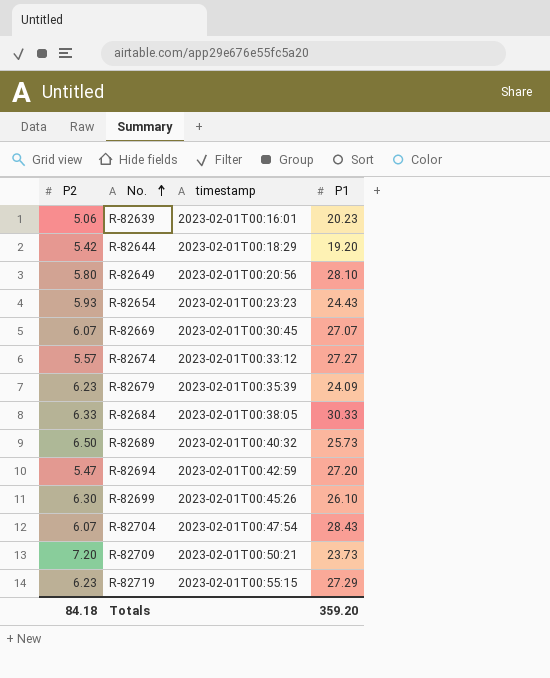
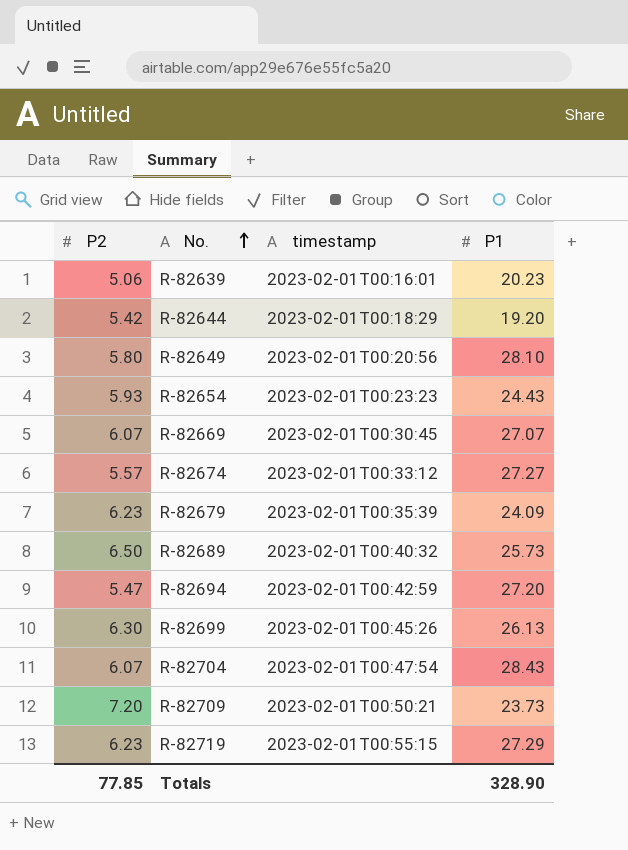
row R-82684: 6.33 | 2023-02-01T00:38:05 | 30.33 -> none
R-82699 | P1: 26.10 -> 26.13
Totals | P2: 84.18 -> 77.85
Totals | P1: 359.20 -> 328.90

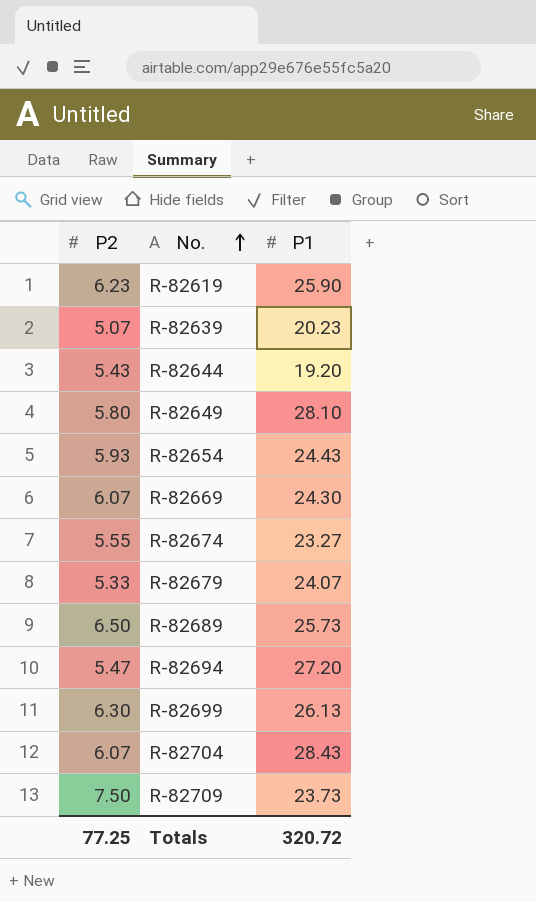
column timestamp | position: 3 -> none
row R-82719: 6.23 | 2023-02-01T00:55:15 | 27.29 -> none
row R-82619: none -> 6.23 | 25.90
R-82639 | P2: 5.06 -> 5.07
R-82644 | P2: 5.42 -> 5.43
R-82669 | P1: 27.07 -> 24.30
R-82674 | P2: 5.57 -> 5.55
R-82674 | P1: 27.27 -> 23.27
R-82679 | P2: 6.23 -> 5.33
R-82679 | P1: 24.09 -> 24.07
R-82709 | P2: 7.20 -> 7.50
Totals | P2: 77.85 -> 77.25
Totals | P1: 328.90 -> 320.72

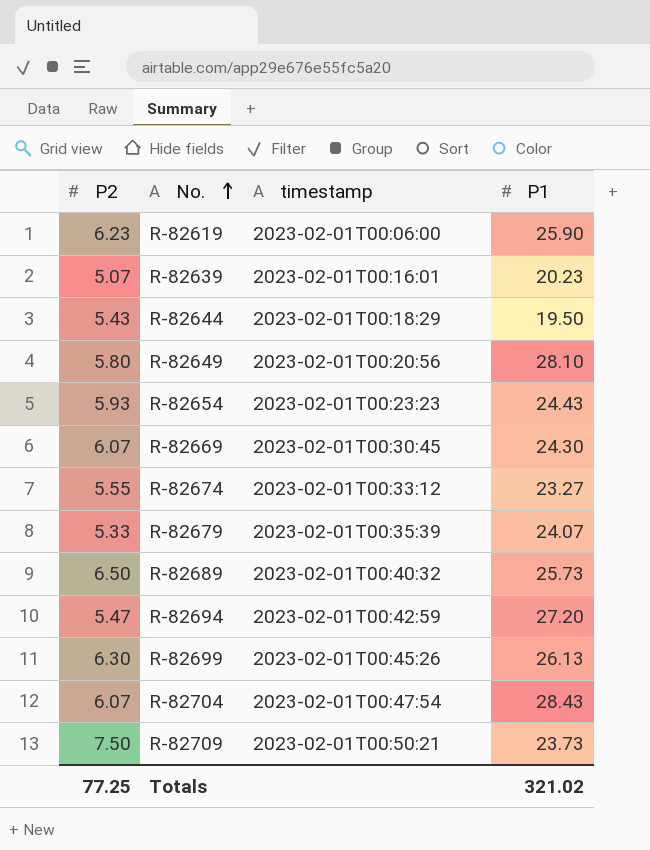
column timestamp | position: none -> 3
R-82644 | P1: 19.20 -> 19.50
Totals | P1: 320.72 -> 321.02

